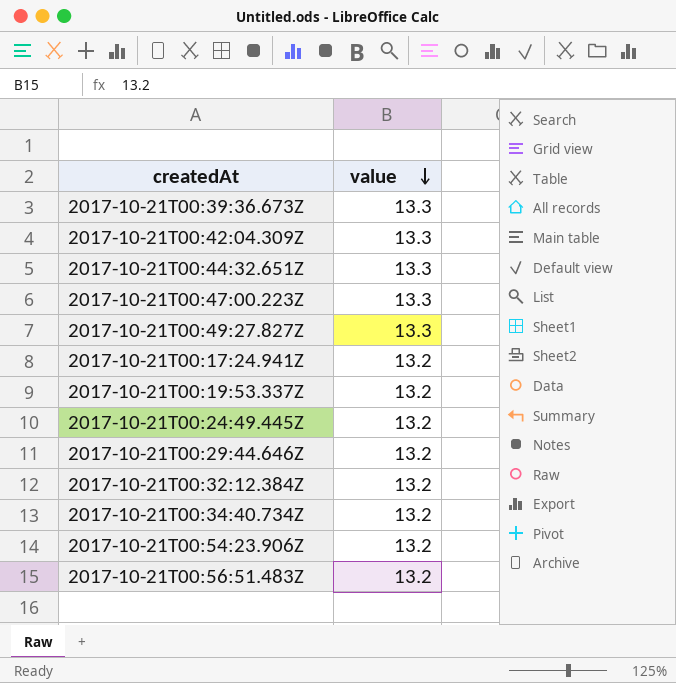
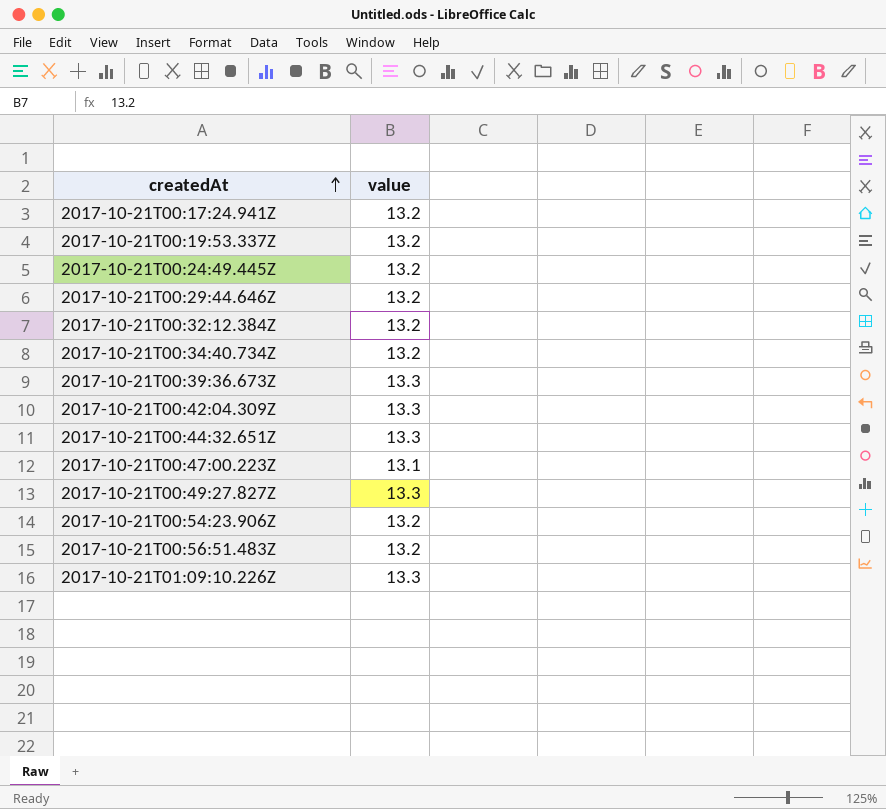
row order: value descending -> createdAt ascending
2017-10-21T00:47:00.223Z | value: 13.3 -> 13.1
row 2017-10-21T01:09:10.226Z: none -> 13.3

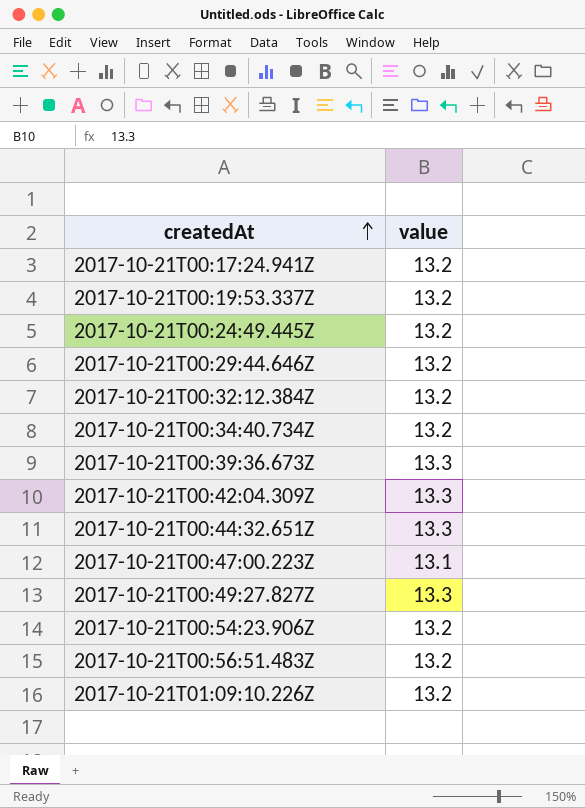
2017-10-21T01:09:10.226Z | value: 13.3 -> 13.2

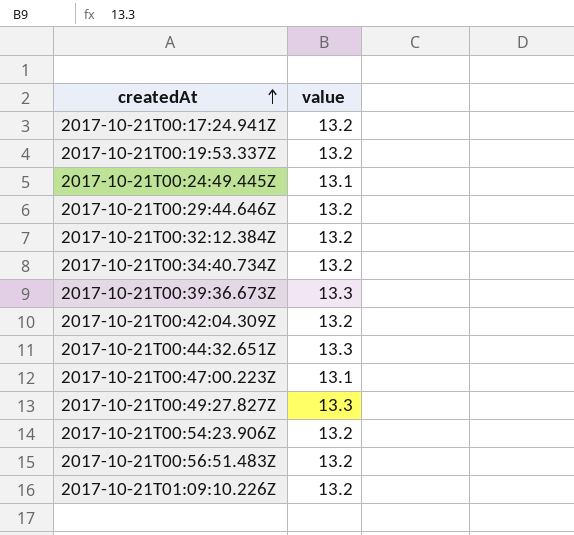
2017-10-21T00:24:49.445Z | value: 13.2 -> 13.1
2017-10-21T00:42:04.309Z | value: 13.3 -> 13.2

